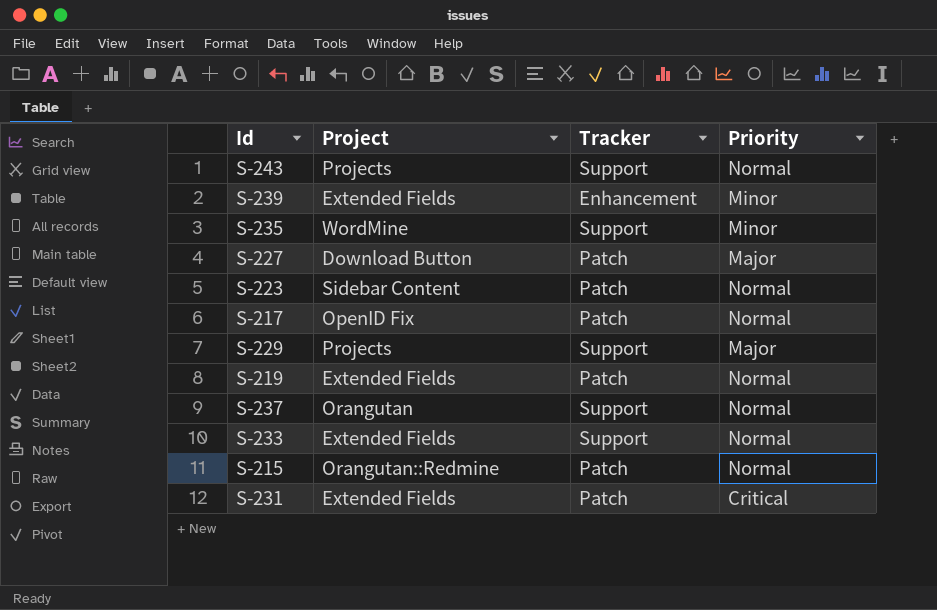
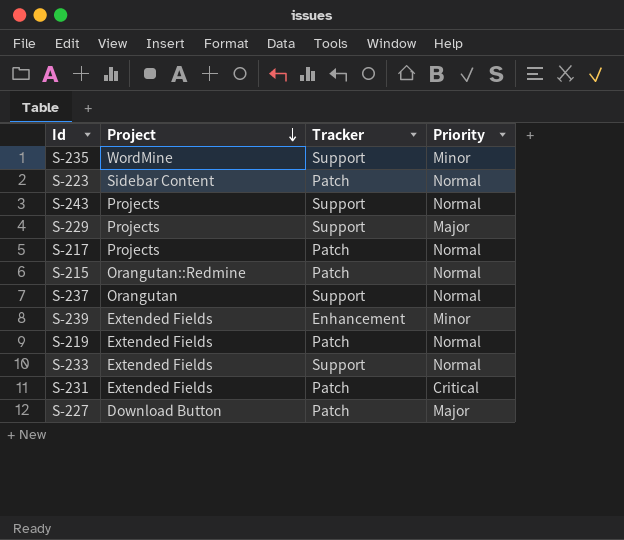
row order: none -> Project descending
S-217 | Project: OpenID Fix -> Projects

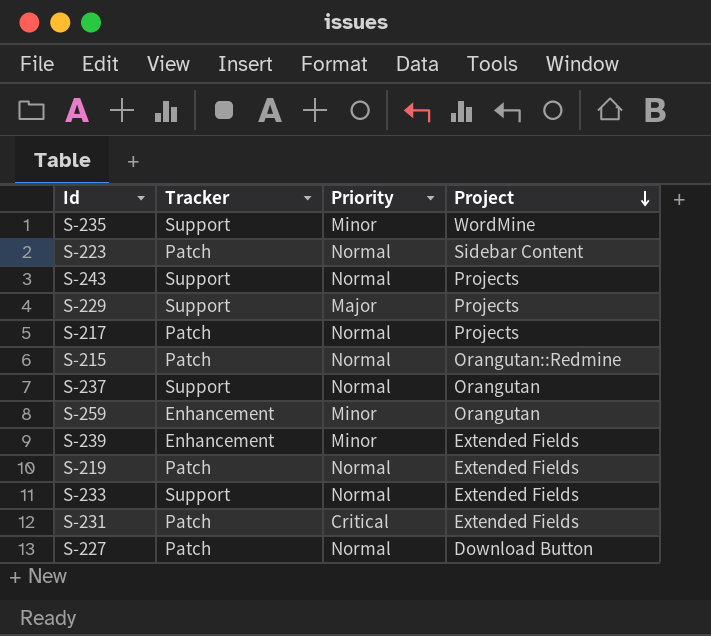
column Project | position: 2 -> 4
row S-259: none -> Enhancement | Minor | Orangutan
S-227 | Priority: Major -> Normal

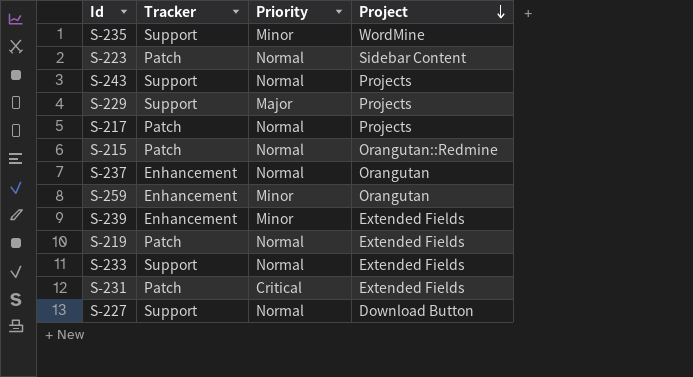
S-237 | Tracker: Support -> Enhancement
S-227 | Tracker: Patch -> Support

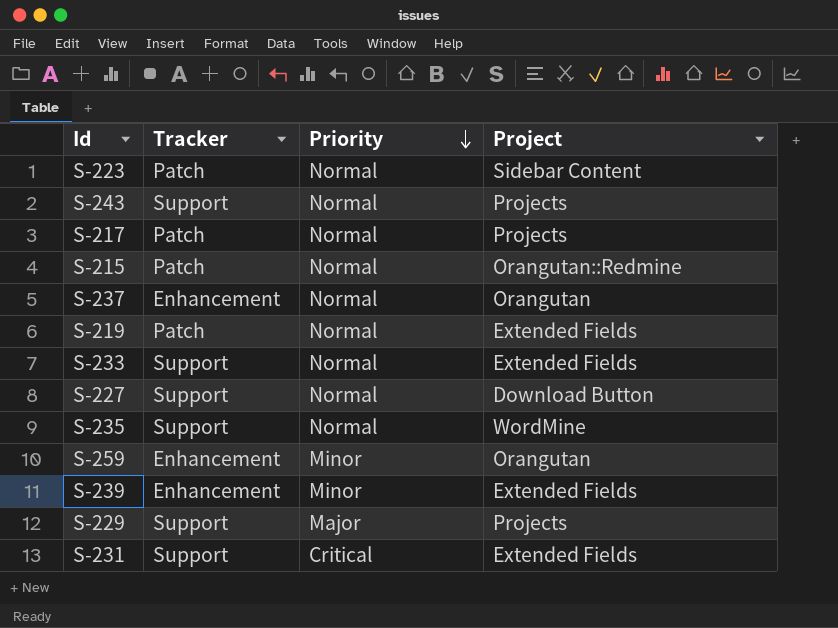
row order: Project descending -> Priority descending
S-235 | Priority: Minor -> Normal
S-231 | Tracker: Patch -> Support

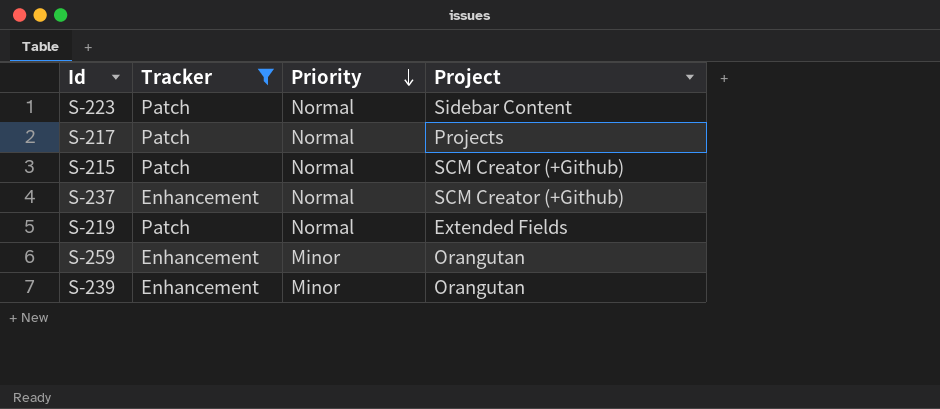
filter: none -> Tracker != Support
S-215 | Project: Orangutan::Redmine -> SCM Creator (+Github)
S-237 | Project: Orangutan -> SCM Creator (+Github)
S-239 | Project: Extended Fields -> Orangutan

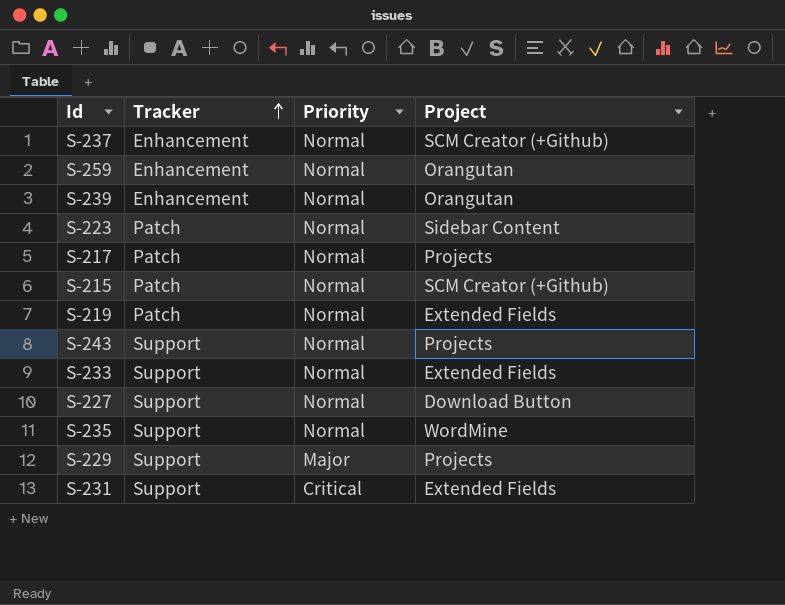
filter: Tracker != Support -> none
row order: Priority descending -> Tracker ascending
S-259 | Priority: Minor -> Normal
S-239 | Priority: Minor -> Normal

